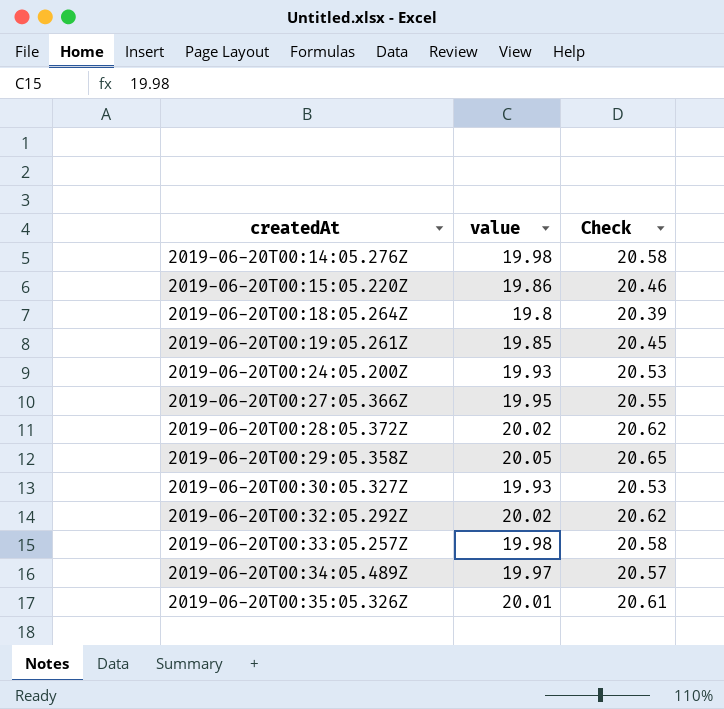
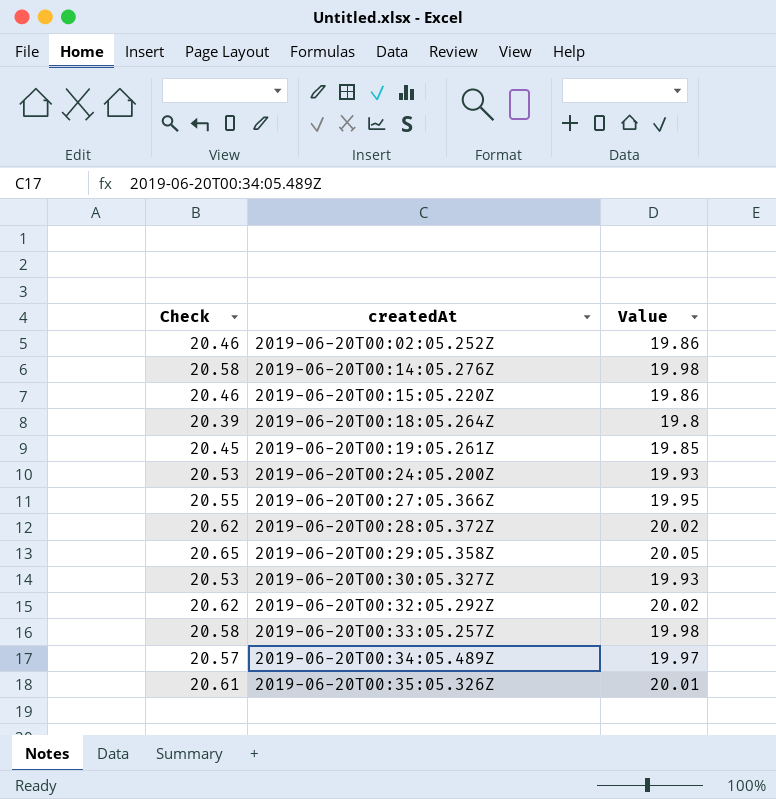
column Check | position: 3 -> 1
column name: value -> Value
row 2019-06-20T00:02:05.252Z: none -> 20.46 | 19.86

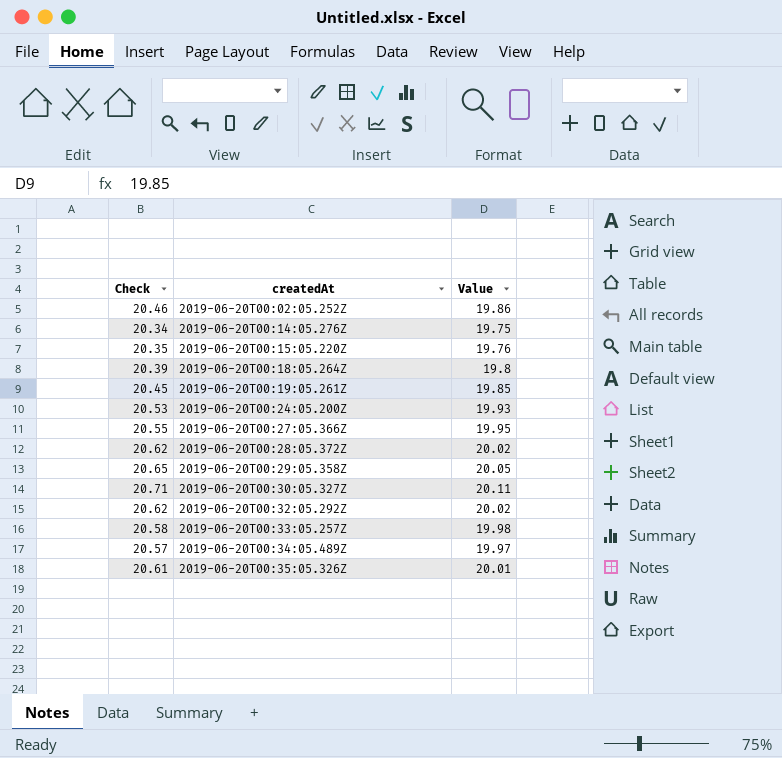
2019-06-20T00:14:05.276Z | Check: 20.58 -> 20.34
2019-06-20T00:14:05.276Z | Value: 19.98 -> 19.75
2019-06-20T00:15:05.220Z | Check: 20.46 -> 20.35
2019-06-20T00:15:05.220Z | Value: 19.86 -> 19.76
2019-06-20T00:30:05.327Z | Check: 20.53 -> 20.71
2019-06-20T00:30:05.327Z | Value: 19.93 -> 20.11

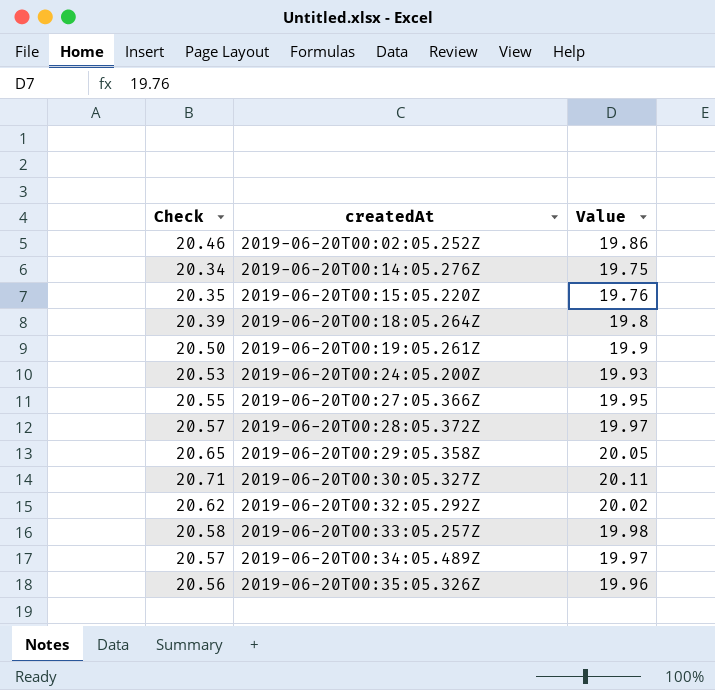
2019-06-20T00:19:05.261Z | Check: 20.45 -> 20.50
2019-06-20T00:19:05.261Z | Value: 19.85 -> 19.9
2019-06-20T00:28:05.372Z | Check: 20.62 -> 20.57
2019-06-20T00:28:05.372Z | Value: 20.02 -> 19.97
2019-06-20T00:35:05.326Z | Check: 20.61 -> 20.56
2019-06-20T00:35:05.326Z | Value: 20.01 -> 19.96

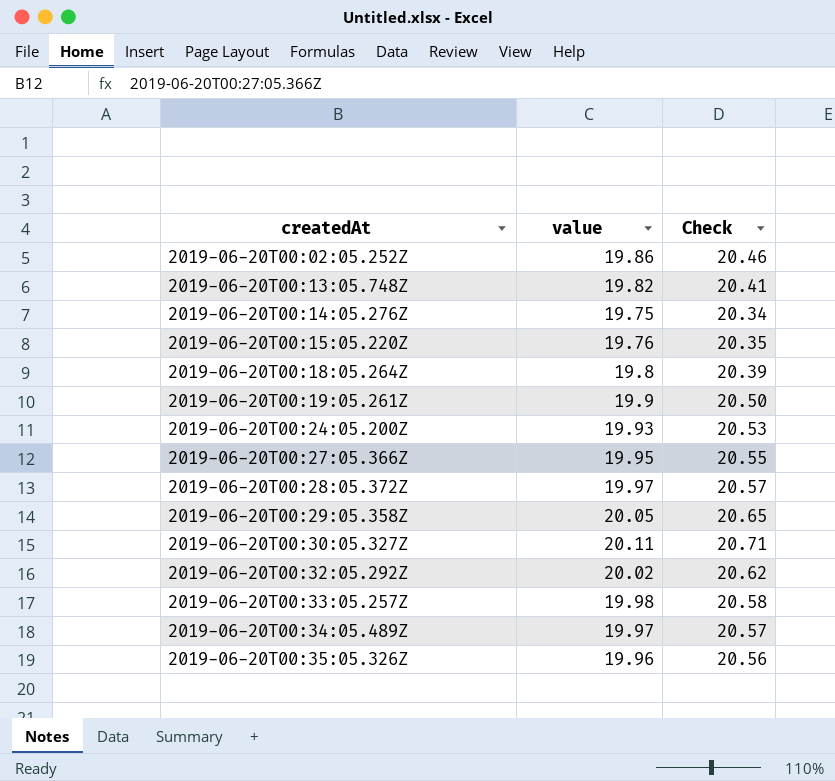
column name: Value -> value
column Check | position: 1 -> 3
row 2019-06-20T00:13:05.748Z: none -> 19.82 | 20.41

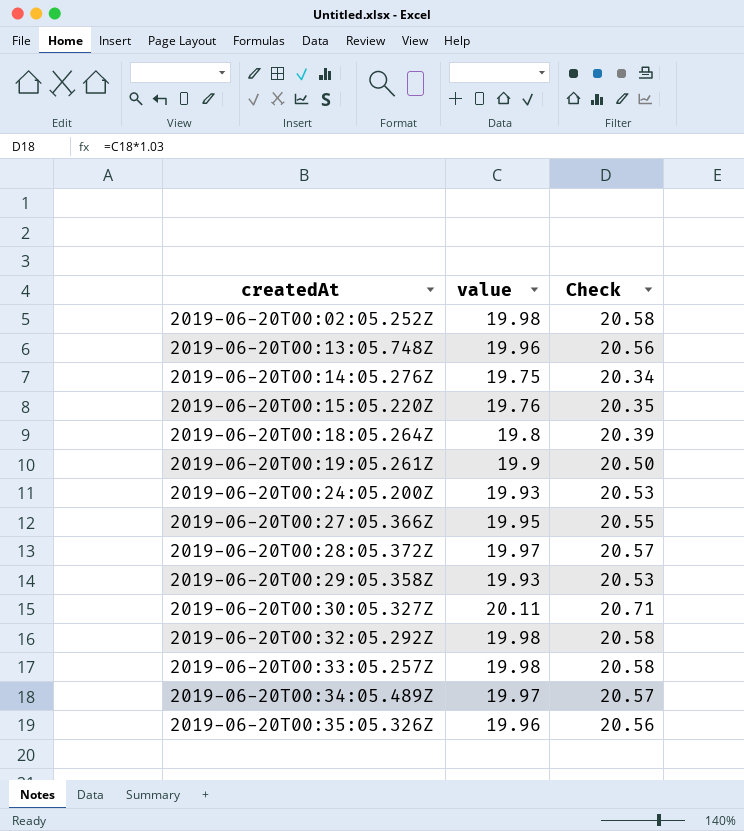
2019-06-20T00:02:05.252Z | value: 19.86 -> 19.98
2019-06-20T00:02:05.252Z | Check: 20.46 -> 20.58
2019-06-20T00:13:05.748Z | value: 19.82 -> 19.96
2019-06-20T00:13:05.748Z | Check: 20.41 -> 20.56
2019-06-20T00:29:05.358Z | value: 20.05 -> 19.93
2019-06-20T00:29:05.358Z | Check: 20.65 -> 20.53
2019-06-20T00:32:05.292Z | value: 20.02 -> 19.98
2019-06-20T00:32:05.292Z | Check: 20.62 -> 20.58

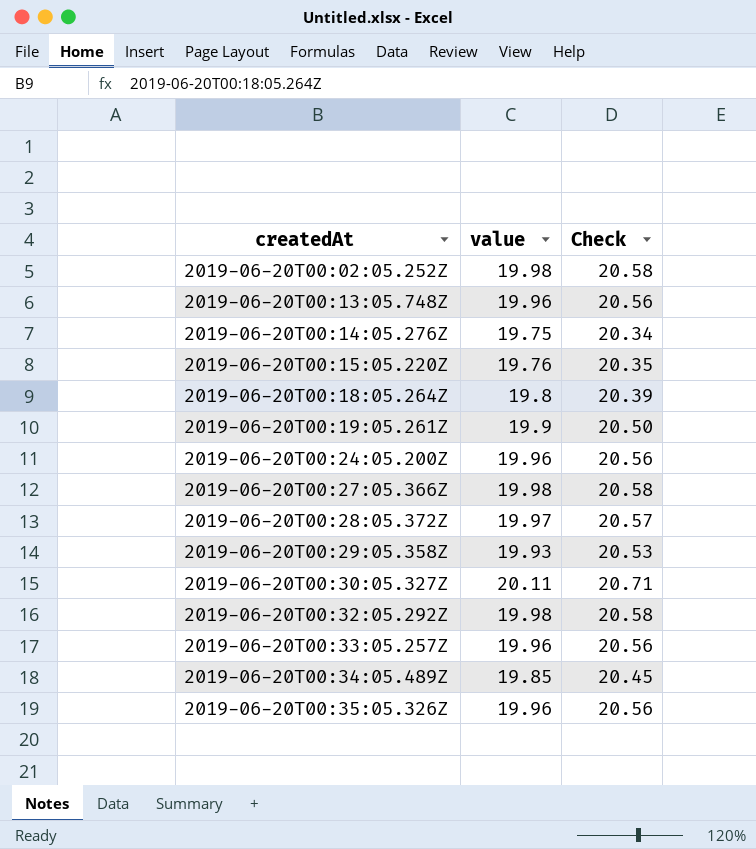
2019-06-20T00:24:05.200Z | value: 19.93 -> 19.96
2019-06-20T00:24:05.200Z | Check: 20.53 -> 20.56
2019-06-20T00:27:05.366Z | value: 19.95 -> 19.98
2019-06-20T00:27:05.366Z | Check: 20.55 -> 20.58
2019-06-20T00:33:05.257Z | value: 19.98 -> 19.96
2019-06-20T00:33:05.257Z | Check: 20.58 -> 20.56
2019-06-20T00:34:05.489Z | value: 19.97 -> 19.85
2019-06-20T00:34:05.489Z | Check: 20.57 -> 20.45

